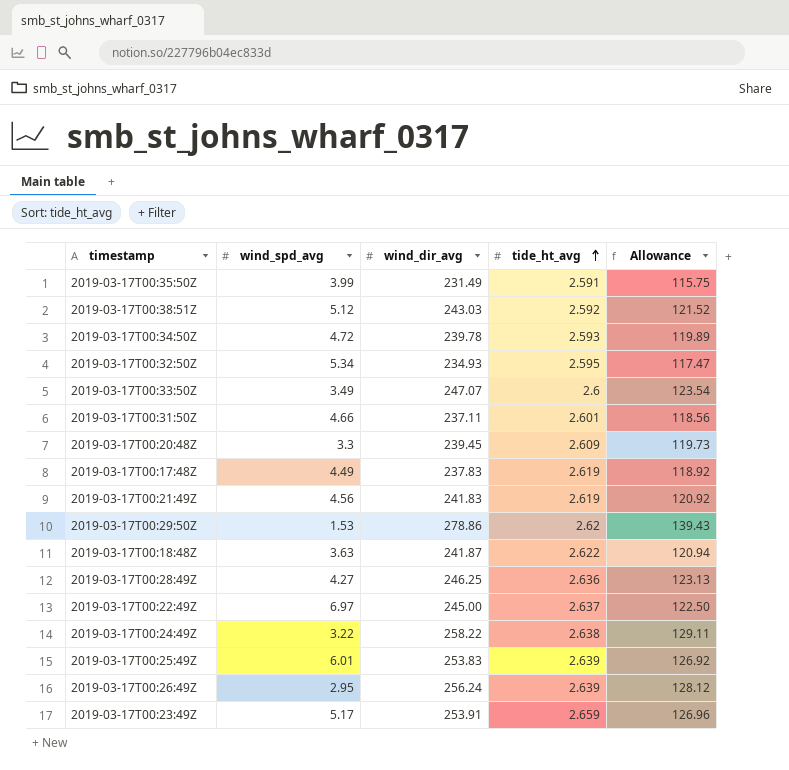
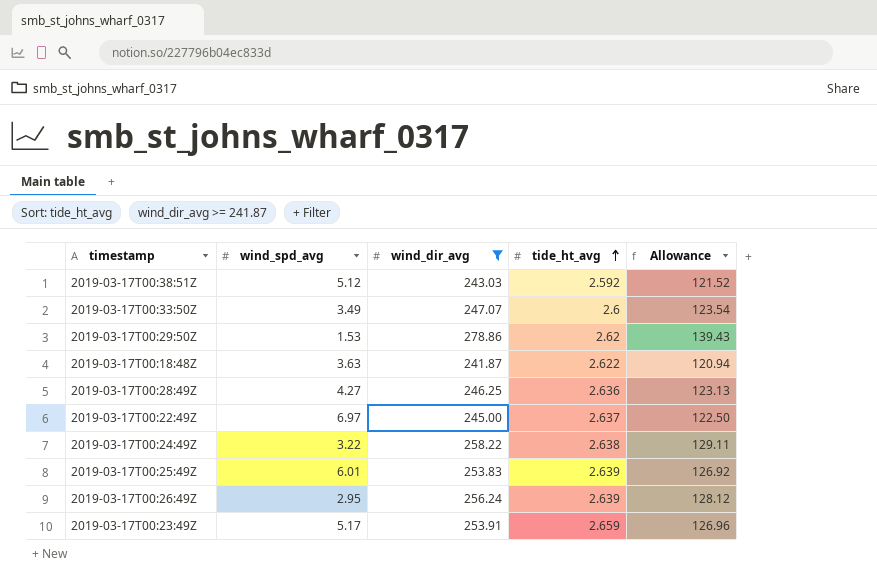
filter: none -> wind_dir_avg >= 241.87

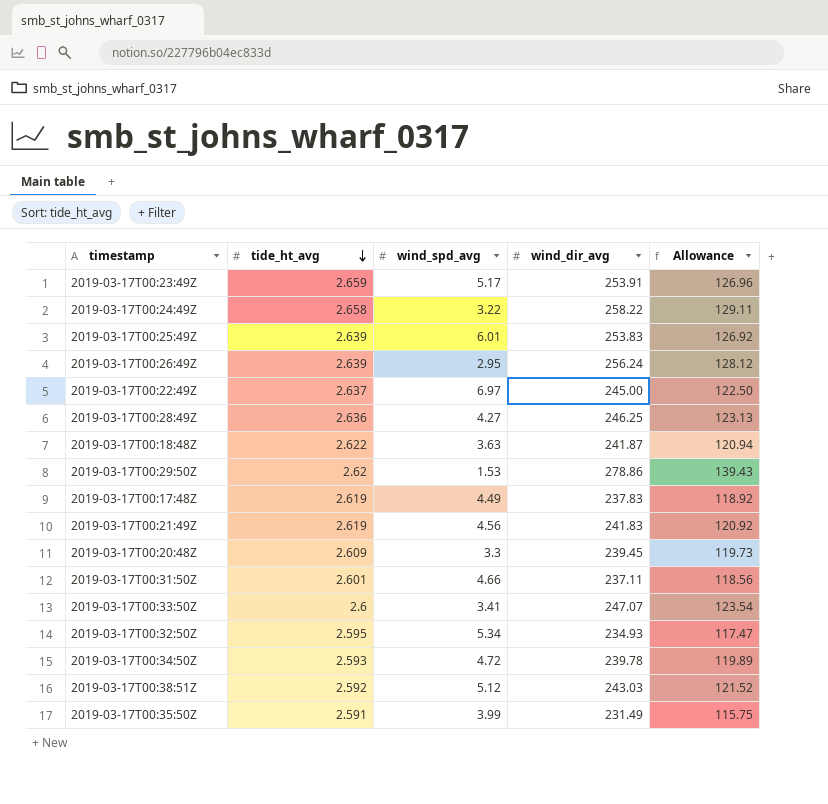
filter: wind_dir_avg >= 241.87 -> none
row order: tide_ht_avg ascending -> tide_ht_avg descending
column tide_ht_avg | position: 4 -> 2
2019-03-17T00:24:49Z | tide_ht_avg: 2.638 -> 2.658
2019-03-17T00:33:50Z | wind_spd_avg: 3.49 -> 3.41

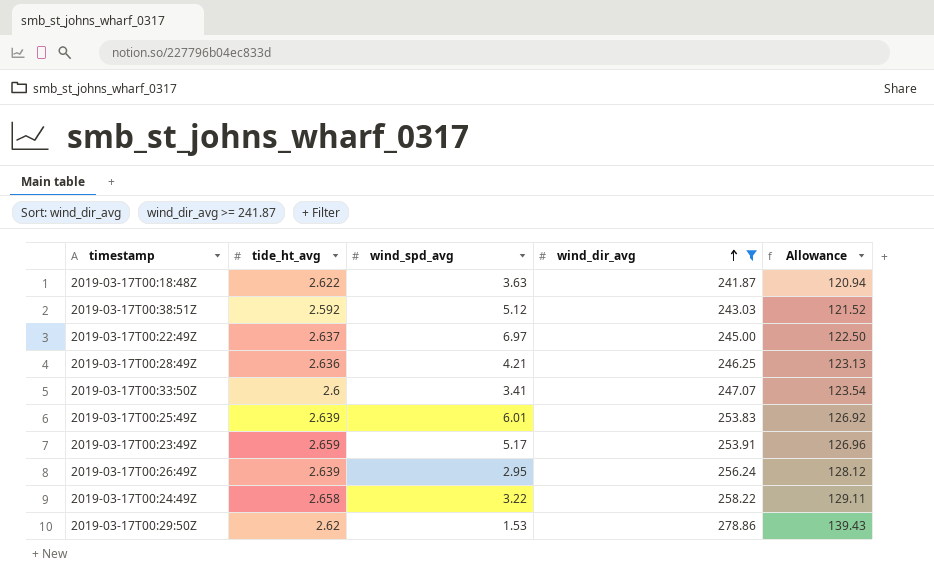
filter: none -> wind_dir_avg >= 241.87
row order: tide_ht_avg descending -> wind_dir_avg ascending
2019-03-17T00:28:49Z | wind_spd_avg: 4.27 -> 4.21

